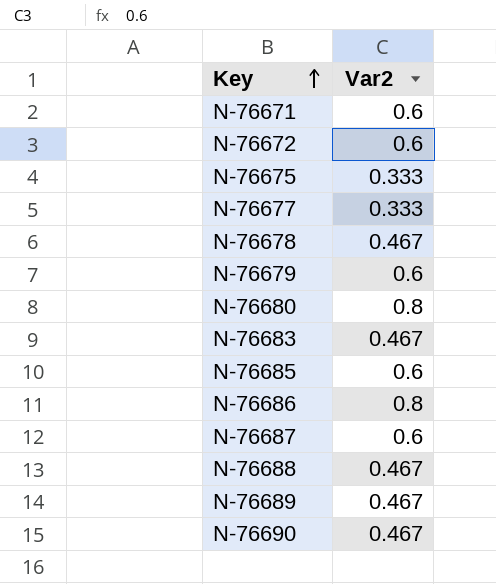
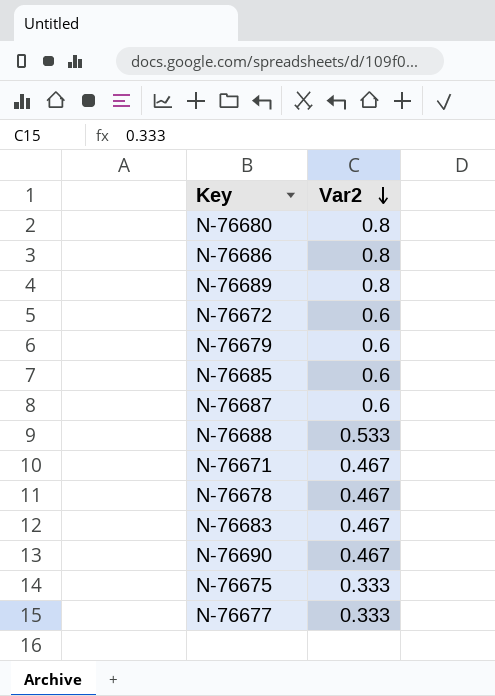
row order: Key ascending -> Var2 descending
N-76689 | Var2: 0.467 -> 0.8
N-76688 | Var2: 0.467 -> 0.533
N-76671 | Var2: 0.6 -> 0.467

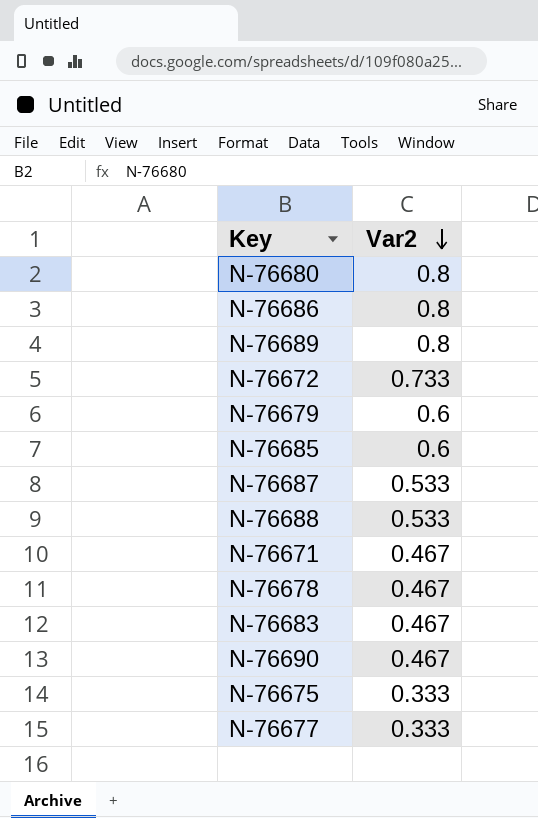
N-76672 | Var2: 0.6 -> 0.733
N-76687 | Var2: 0.6 -> 0.533

